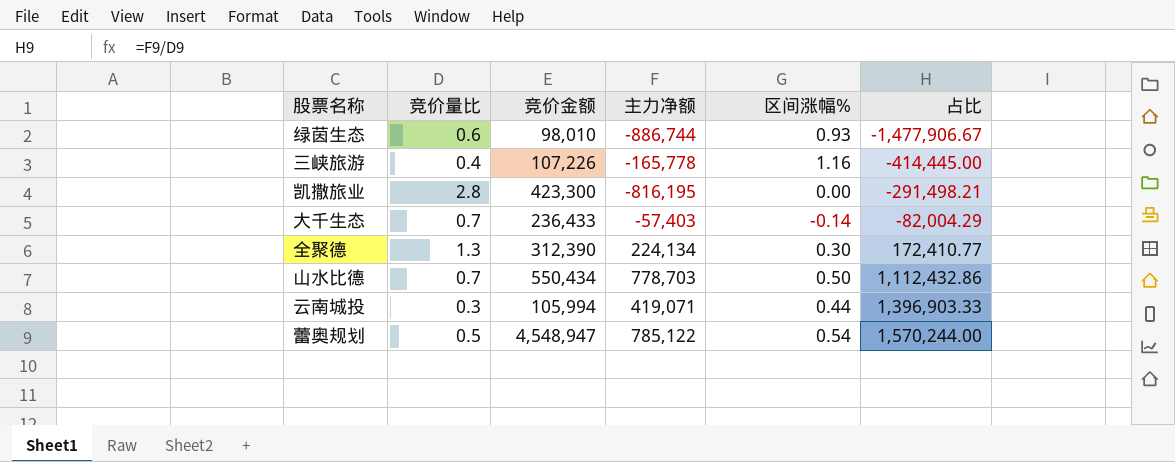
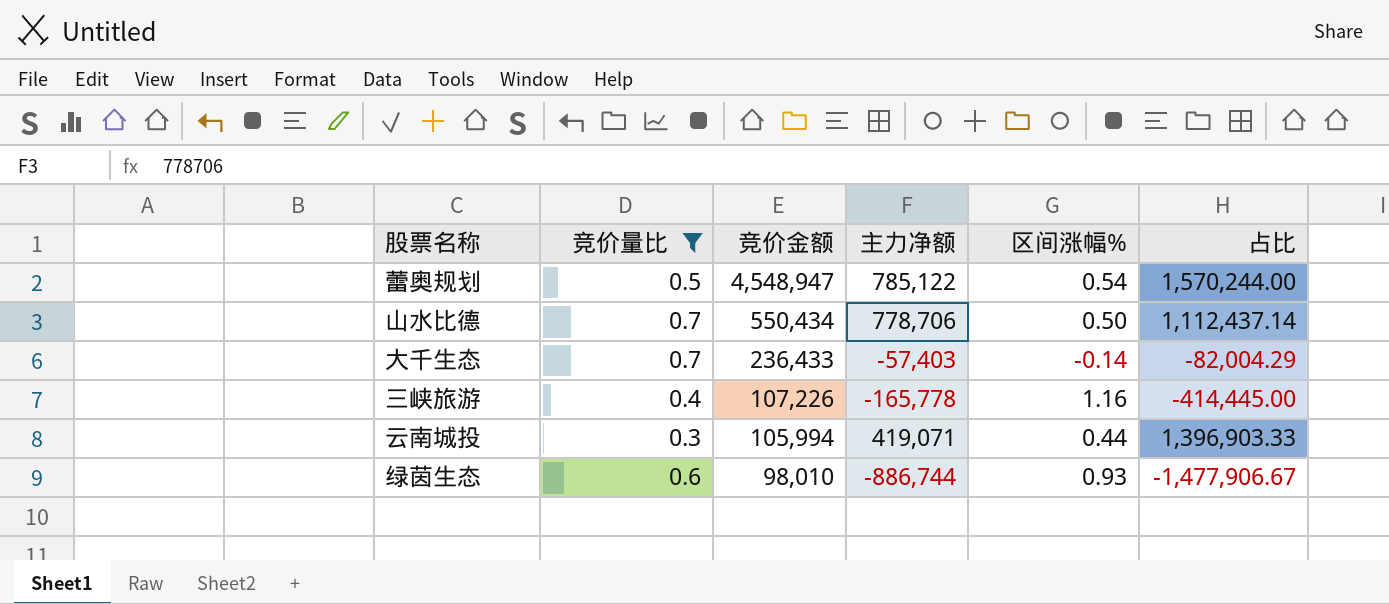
filter: none -> 竞价量比 <= 0.7
row order: 占比 ascending -> 竞价金额 descending
山水比德 | 主力净额: 778,703 -> 778,706
山水比德 | 占比: 1,112,432.86 -> 1,112,437.14

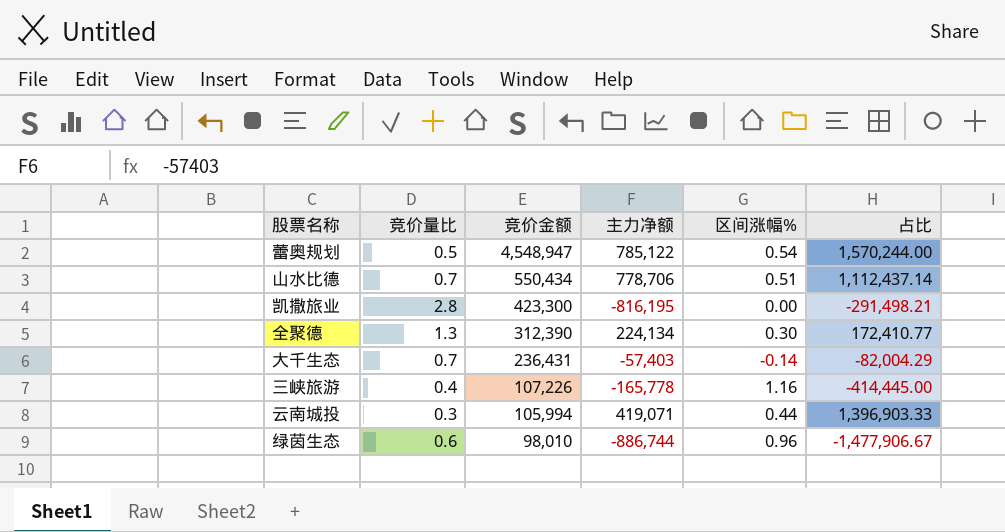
filter: 竞价量比 <= 0.7 -> none
山水比德 | 区间涨幅%: 0.50 -> 0.51
大千生态 | 竞价金额: 236,433 -> 236,431
绿茵生态 | 区间涨幅%: 0.93 -> 0.96

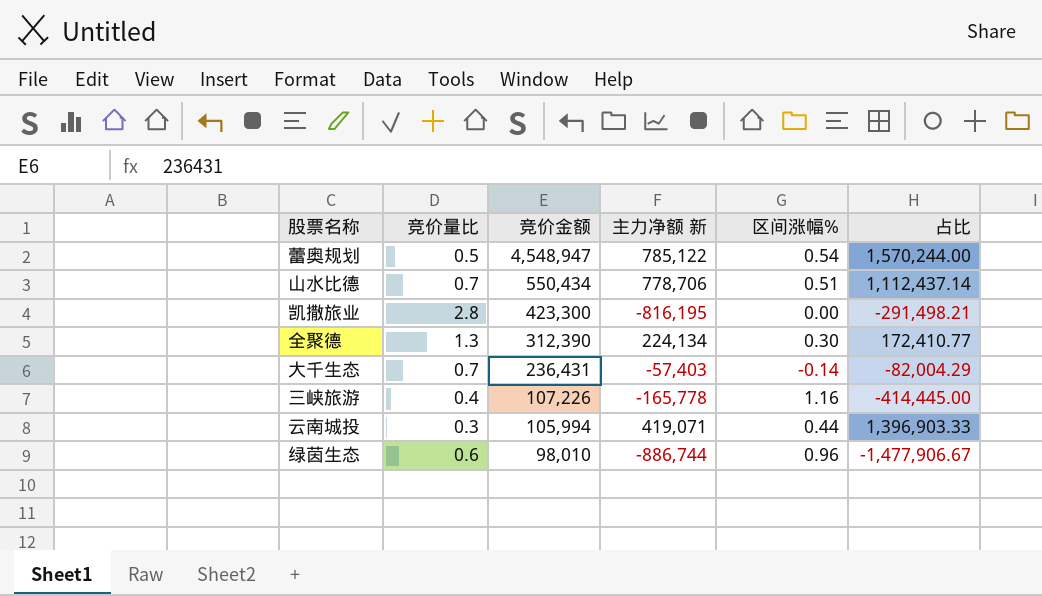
column name: 主力净额 -> 主力净额 新

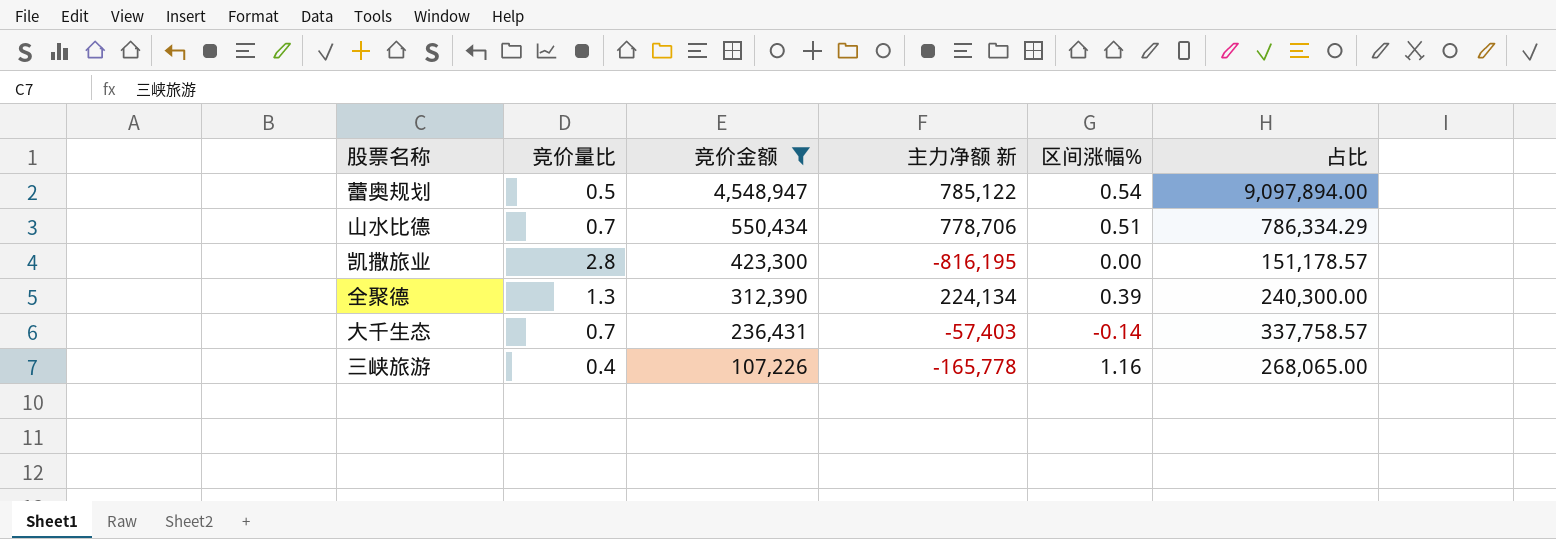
filter: none -> 竞价金额 >= 107,226
column 占比 | formula: [主力净额 新] / [竞价量比] -> [竞价金额] / [竞价量比]
全聚德 | 区间涨幅%: 0.30 -> 0.39

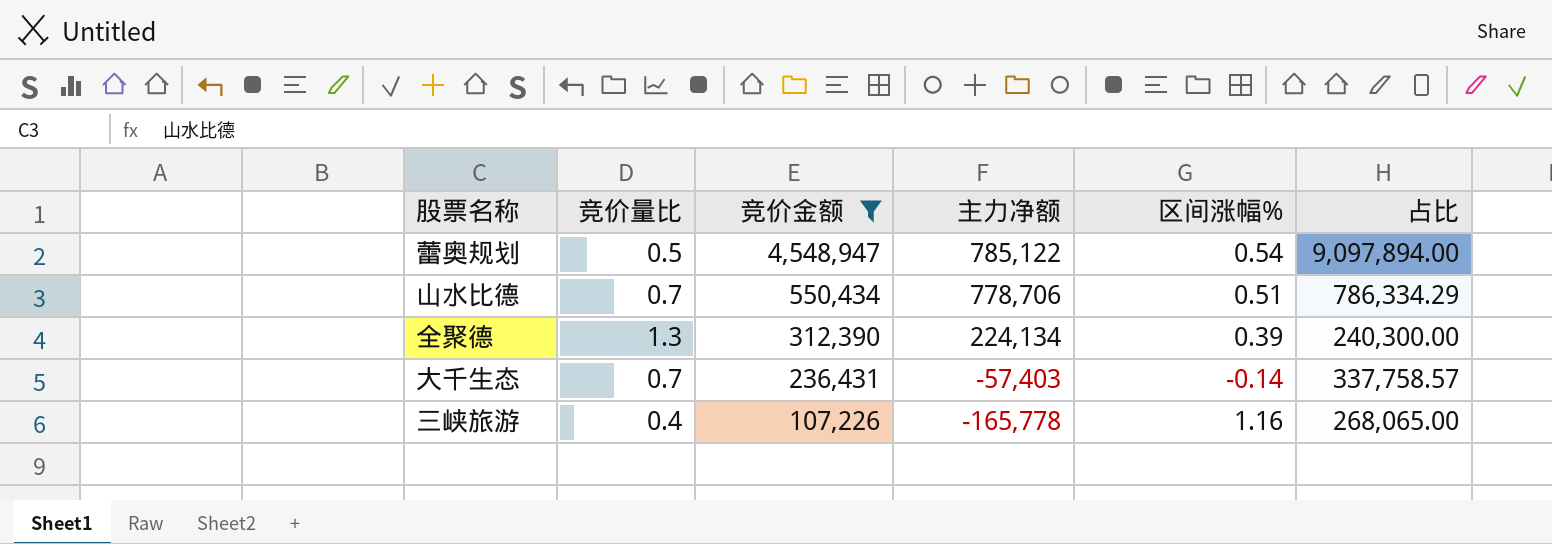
column name: 主力净额 新 -> 主力净额
row 凯撒旅业: 2.8 | 423,300 | -816,195 | 0.00 | 151,178.57 -> none

